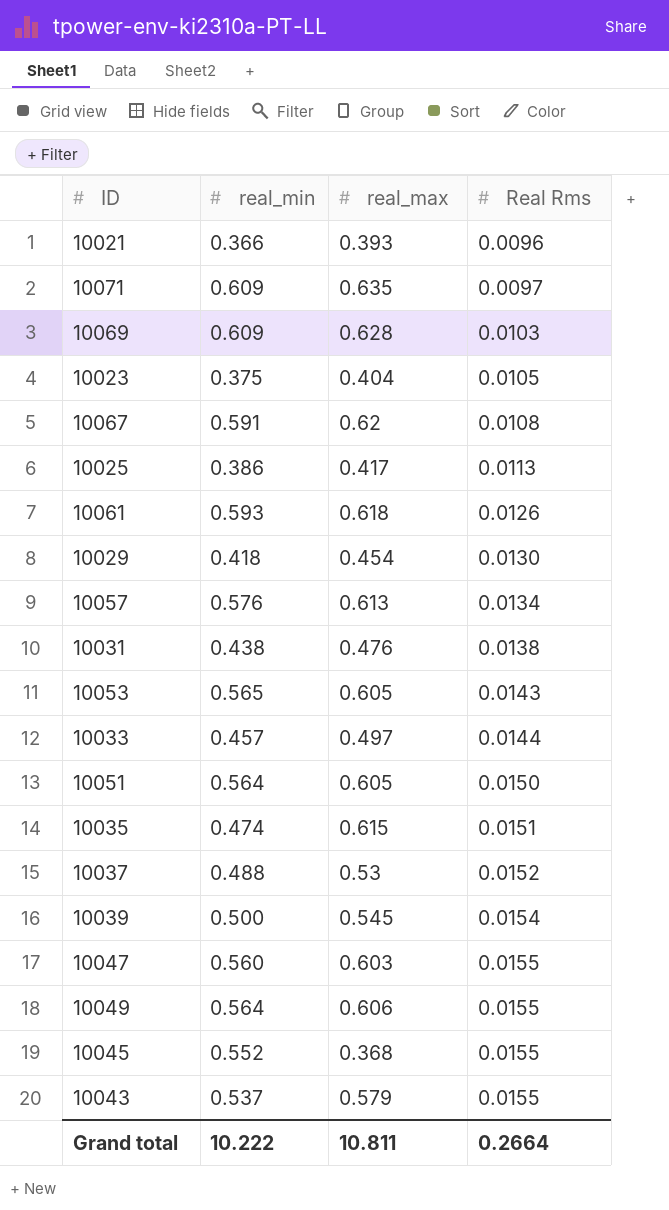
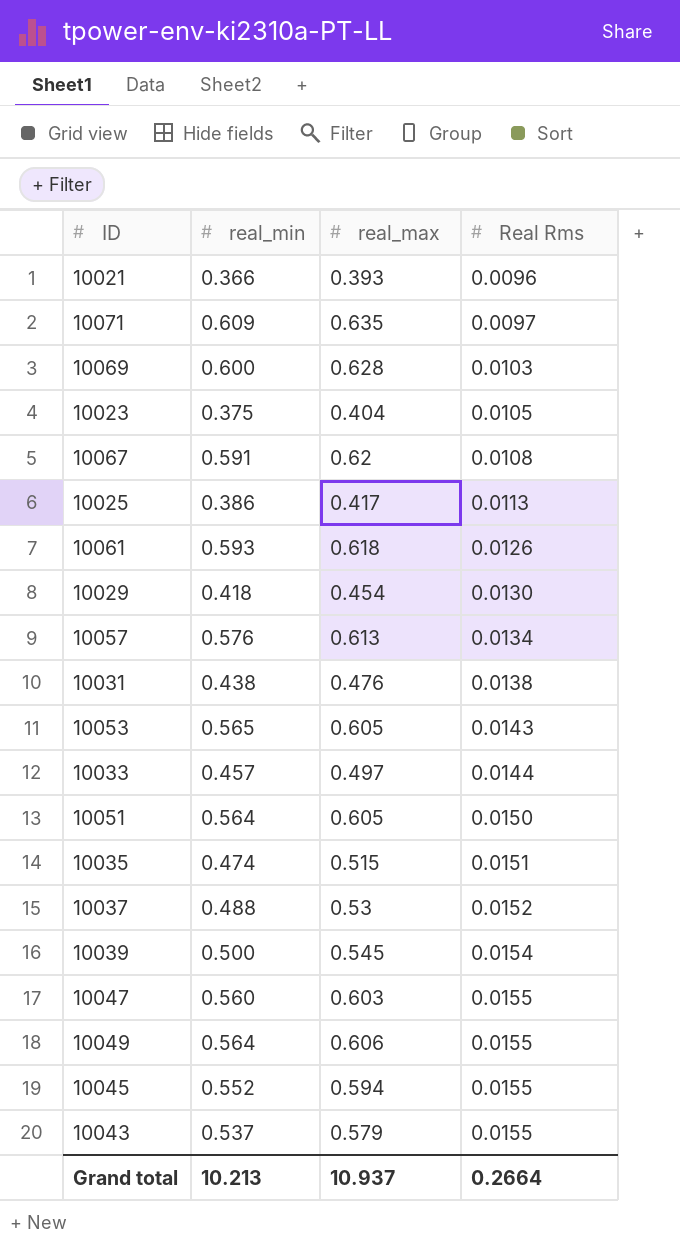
10069 | real_min: 0.609 -> 0.600
10035 | real_max: 0.615 -> 0.515
10045 | real_max: 0.368 -> 0.594
Grand total | real_min: 10.222 -> 10.213
Grand total | real_max: 10.811 -> 10.937

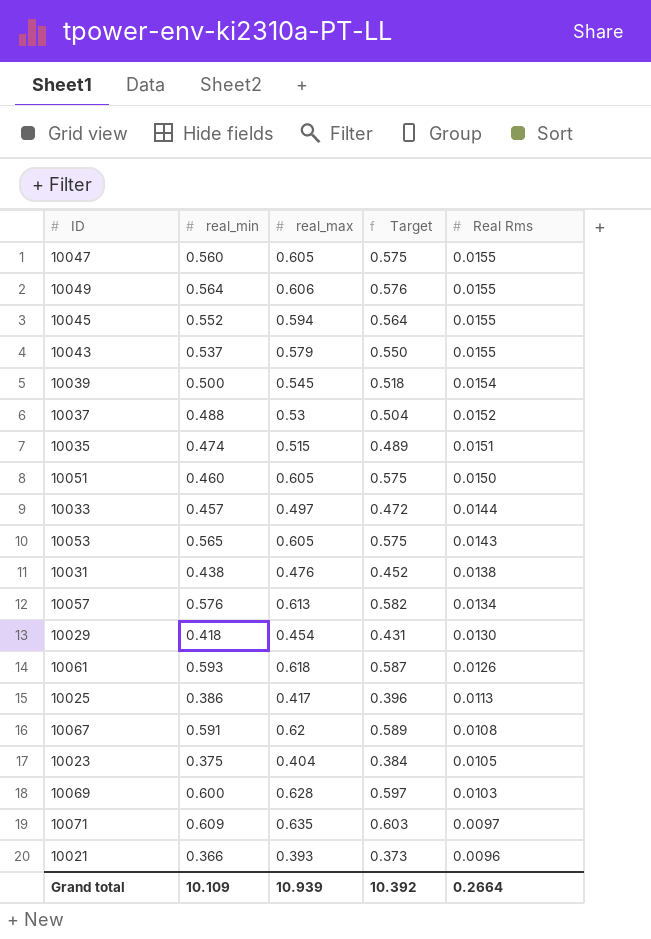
row order: Real Rms ascending -> Real Rms descending
column Target | formula: none -> [real_max] * 0.95
10047 | real_max: 0.603 -> 0.605
10051 | real_min: 0.564 -> 0.460
Grand total | real_min: 10.213 -> 10.109
Grand total | real_max: 10.937 -> 10.939

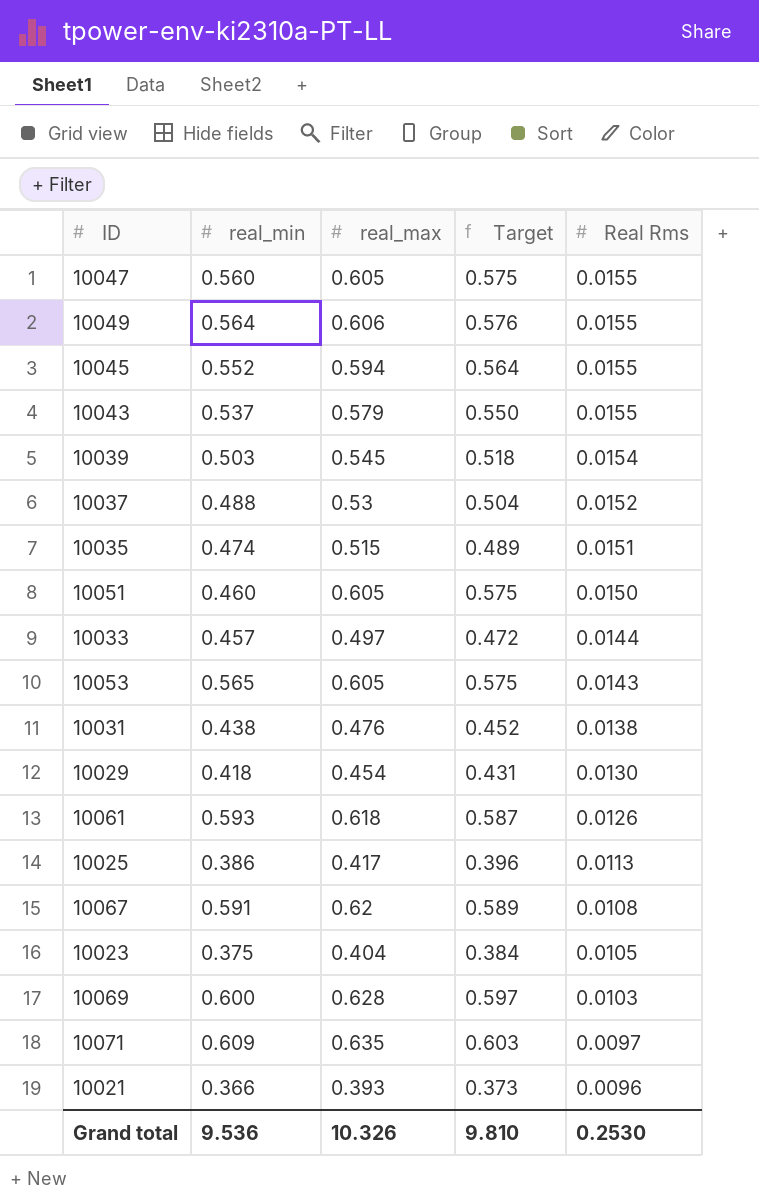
row 10057: 0.576 | 0.613 | 0.582 | 0.0134 -> none
10039 | real_min: 0.500 -> 0.503
Grand total | real_min: 10.109 -> 9.536
Grand total | real_max: 10.939 -> 10.326
Grand total | Target: 10.392 -> 9.810
Grand total | Real Rms: 0.2664 -> 0.2530

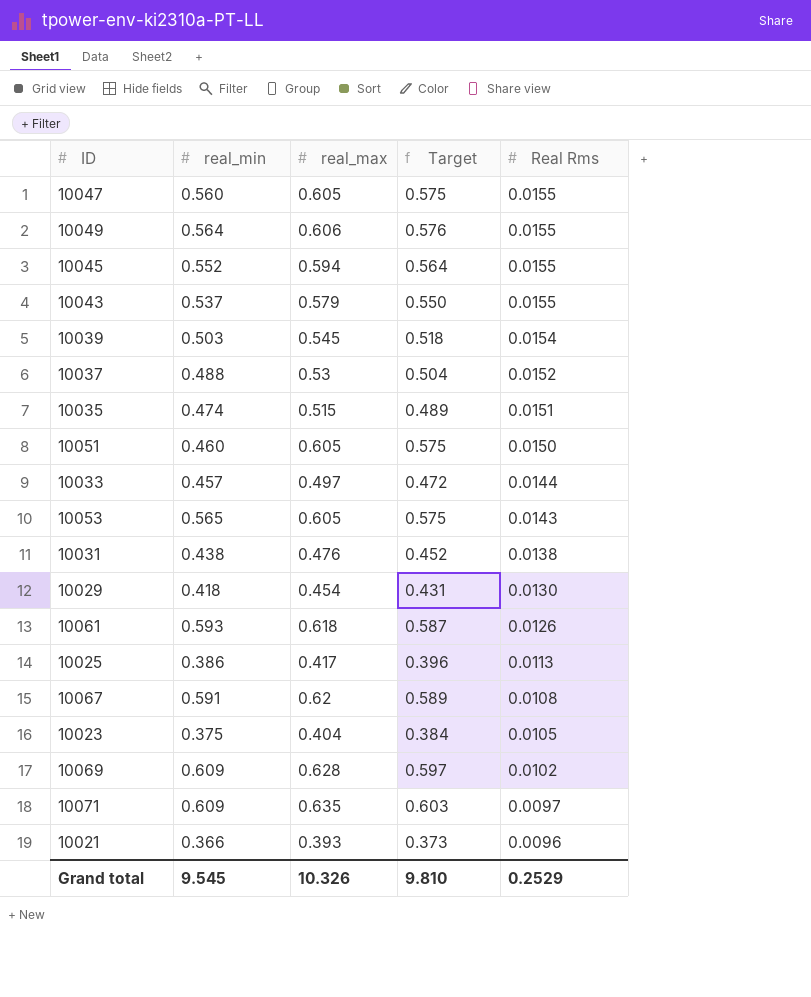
10069 | real_min: 0.600 -> 0.609
10069 | Real Rms: 0.0103 -> 0.0102
Grand total | real_min: 9.536 -> 9.545
Grand total | Real Rms: 0.2530 -> 0.2529

